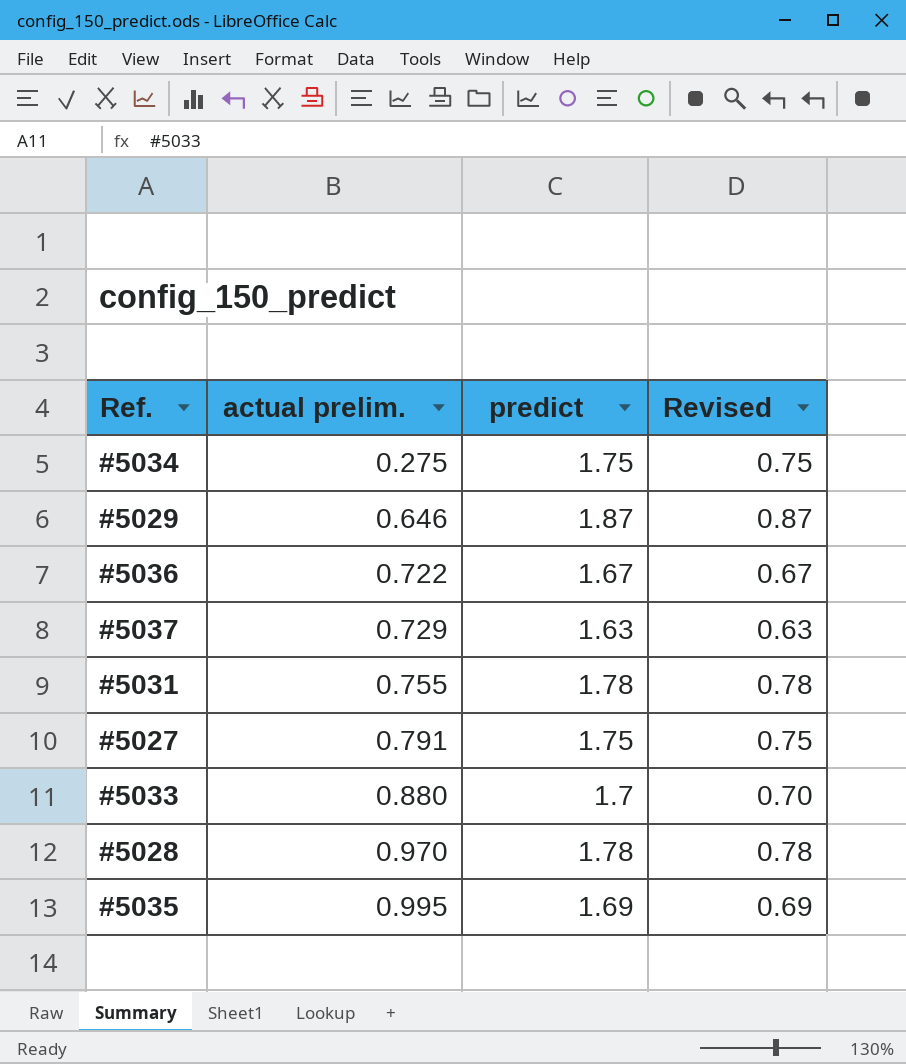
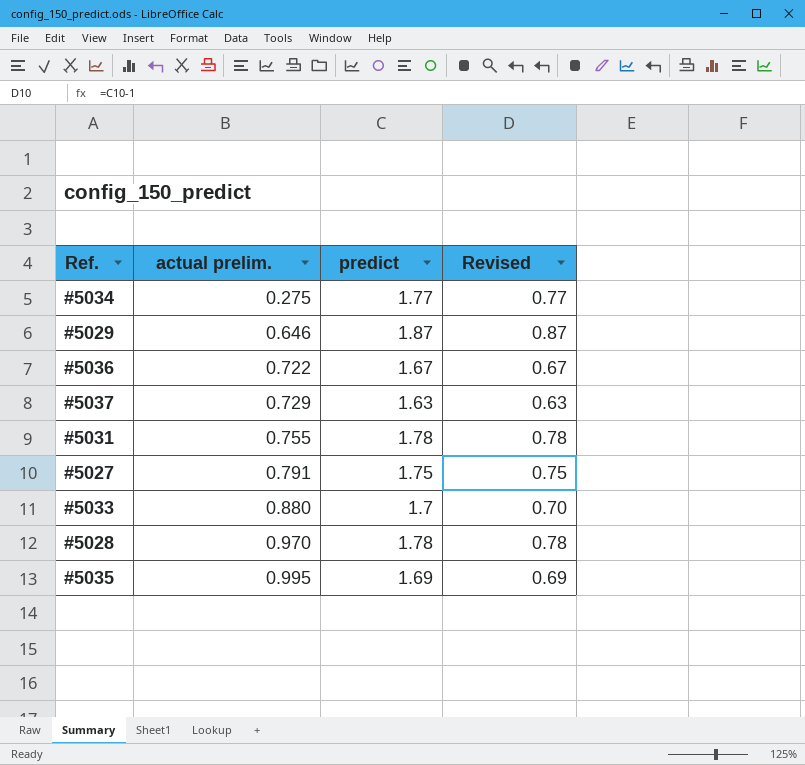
#5034 | predict: 1.75 -> 1.77
#5034 | Revised: 0.75 -> 0.77

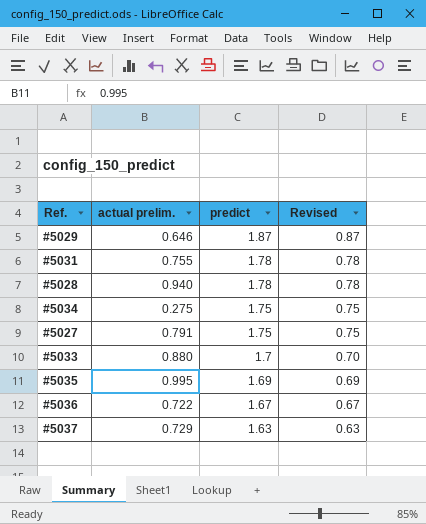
row order: actual prelim. ascending -> predict descending
#5028 | actual prelim.: 0.970 -> 0.940
#5034 | predict: 1.77 -> 1.75
#5034 | Revised: 0.77 -> 0.75

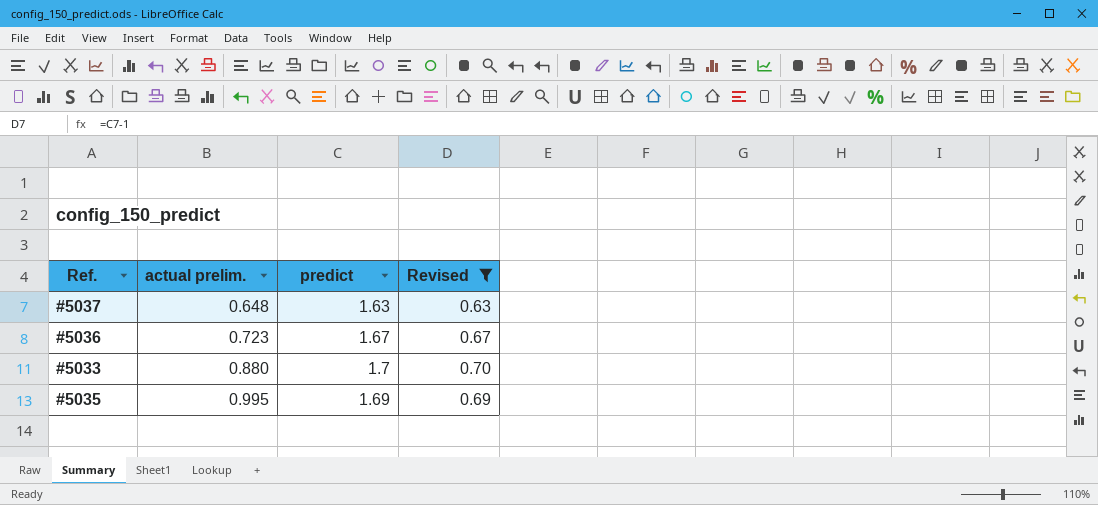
filter: none -> Revised <= 0.70
row order: predict descending -> actual prelim. ascending
#5037 | actual prelim.: 0.729 -> 0.648
#5036 | actual prelim.: 0.722 -> 0.723

